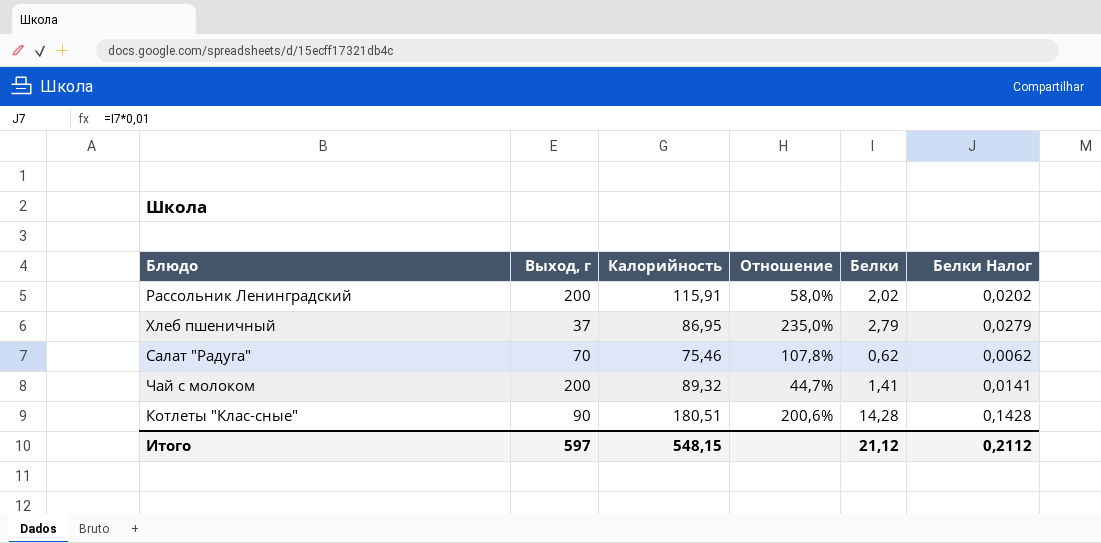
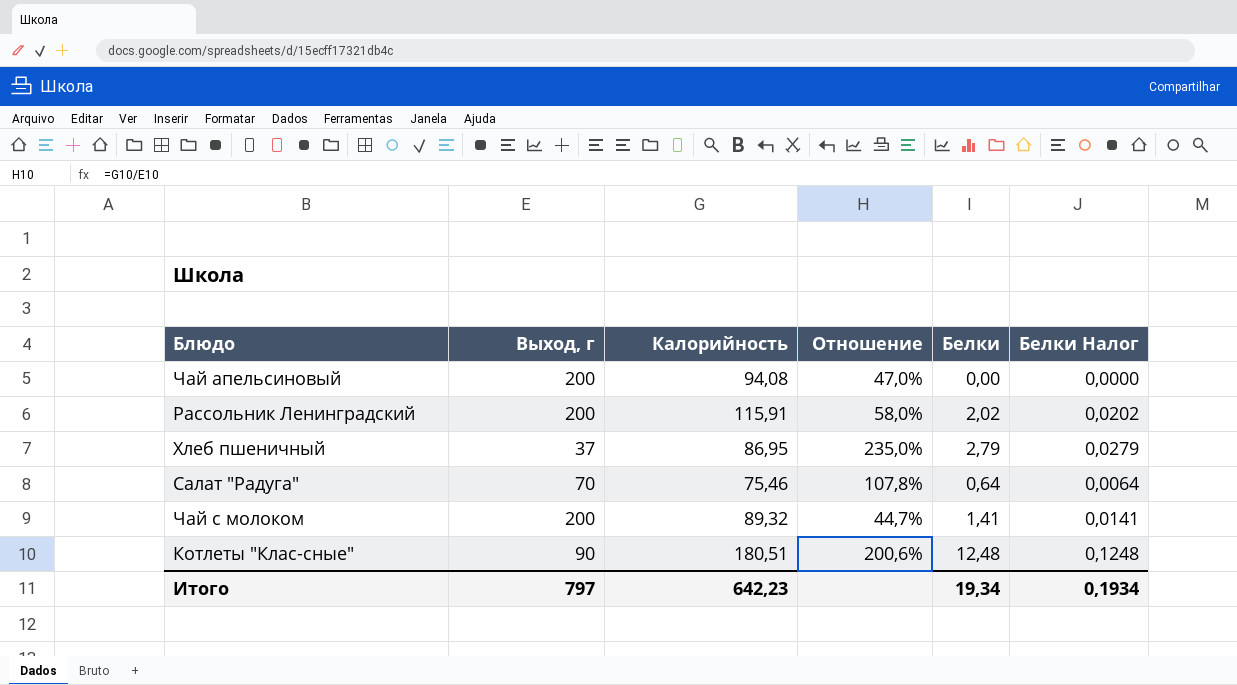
row Чай апельсиновый: none -> 200 | 94,08 | 47,0% | 0,00 | 0,0000
Салат "Радуга" | Белки: 0,62 -> 0,64
Салат "Радуга" | Белки Налог: 0,0062 -> 0,0064
Котлеты "Клас-сные" | Белки: 14,28 -> 12,48
Котлеты "Клас-сные" | Белки Налог: 0,1428 -> 0,1248
Итого | Выход, г: 597 -> 797
Итого | Калорийность: 548,15 -> 642,23
Итого | Белки: 21,12 -> 19,34
Итого | Белки Налог: 0,2112 -> 0,1934

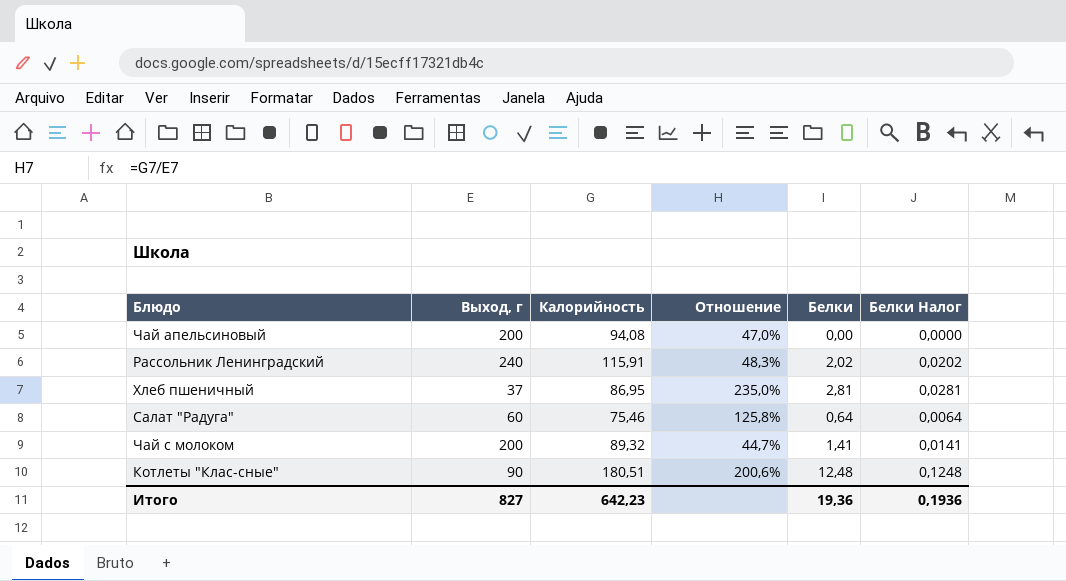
Рассольник Ленинградский | Выход, г: 200 -> 240
Рассольник Ленинградский | Отношение: 58,0% -> 48,3%
Хлеб пшеничный | Белки: 2,79 -> 2,81
Хлеб пшеничный | Белки Налог: 0,0279 -> 0,0281
Салат "Радуга" | Выход, г: 70 -> 60
Салат "Радуга" | Отношение: 107,8% -> 125,8%
Итого | Выход, г: 797 -> 827
Итого | Белки: 19,34 -> 19,36
Итого | Белки Налог: 0,1934 -> 0,1936

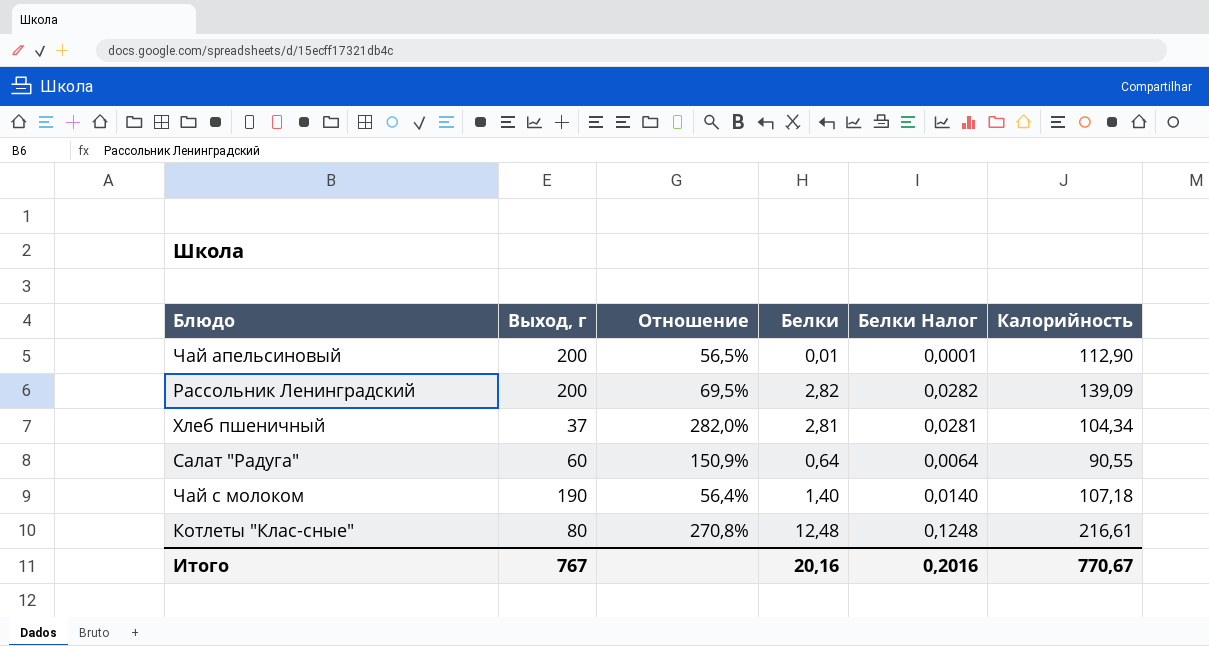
column Калорийность | position: 3 -> 6
Чай апельсиновый | Отношение: 47,0% -> 56,5%
Чай апельсиновый | Белки: 0,00 -> 0,01
Чай апельсиновый | Белки Налог: 0,0000 -> 0,0001
Чай апельсиновый | Калорийность: 94,08 -> 112,90
Рассольник Ленинградский | Выход, г: 240 -> 200
Рассольник Ленинградский | Отношение: 48,3% -> 69,5%
Рассольник Ленинградский | Белки: 2,02 -> 2,82
Рассольник Ленинградский | Белки Налог: 0,0202 -> 0,0282
Рассольник Ленинградский | Калорийность: 115,91 -> 139,09
Хлеб пшеничный | Отношение: 235,0% -> 282,0%
Хлеб пшеничный | Калорийность: 86,95 -> 104,34
Салат "Радуга" | Отношение: 125,8% -> 150,9%
Салат "Радуга" | Калорийность: 75,46 -> 90,55
Чай с молоком | Выход, г: 200 -> 190
Чай с молоком | Отношение: 44,7% -> 56,4%
Чай с молоком | Белки: 1,41 -> 1,40
Чай с молоком | Белки Налог: 0,0141 -> 0,0140
Чай с молоком | Калорийность: 89,32 -> 107,18
Котлеты "Клас-сные" | Выход, г: 90 -> 80
Котлеты "Клас-сные" | Отношение: 200,6% -> 270,8%
Котлеты "Клас-сные" | Калорийность: 180,51 -> 216,61
Итого | Выход, г: 827 -> 767
Итого | Белки: 19,36 -> 20,16
Итого | Белки Налог: 0,1936 -> 0,2016
Итого | Калорийность: 642,23 -> 770,67

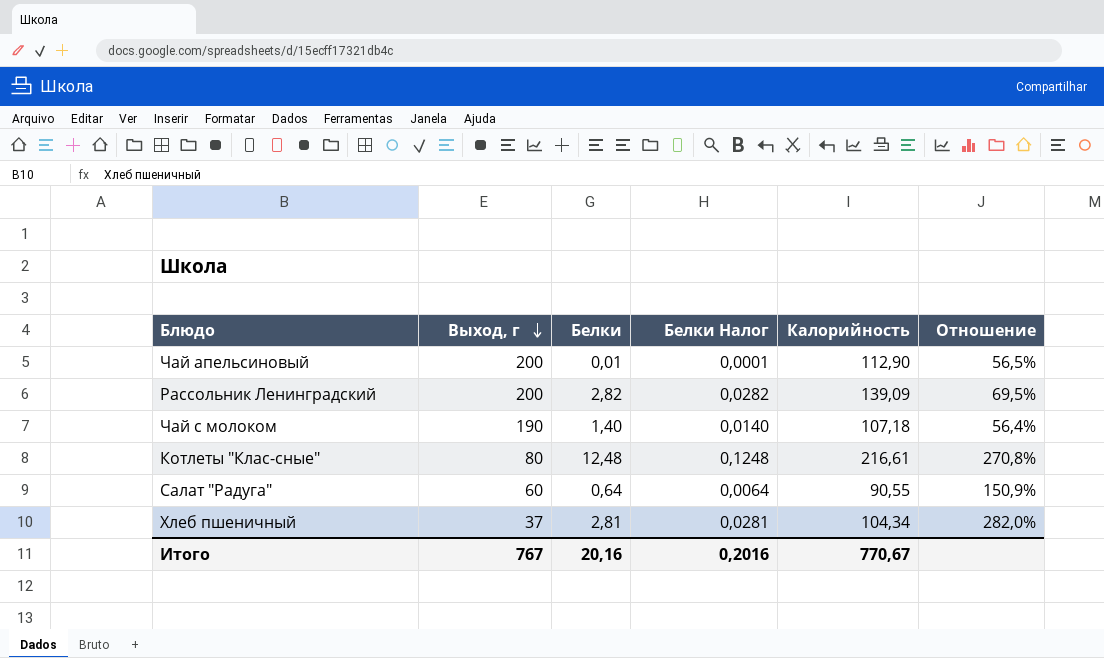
row order: none -> Выход, г descending
column Отношение | position: 3 -> 6

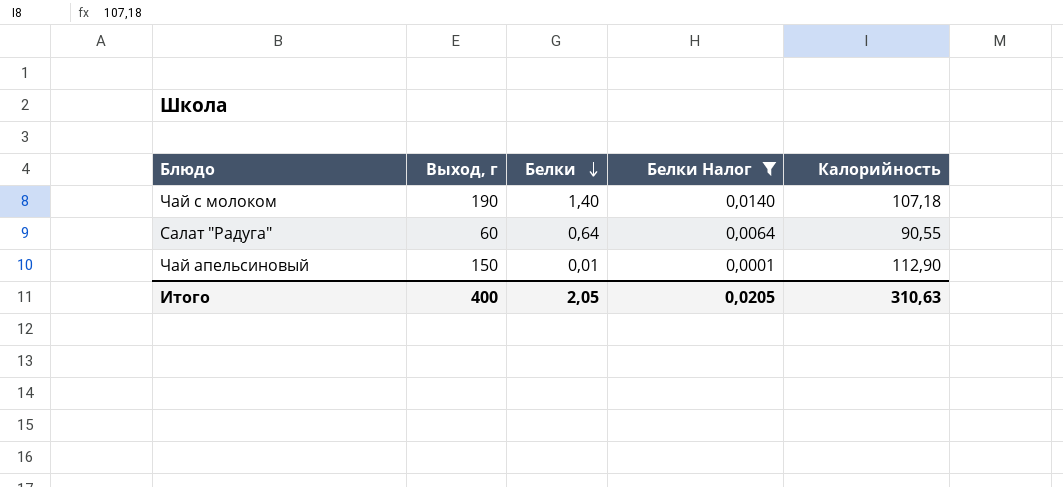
filter: none -> Белки Налог <= 0,0140
row order: Выход, г descending -> Белки descending
column Отношение | formula: [Калорийность] / [Выход, г] -> none
Чай апельсиновый | Выход, г: 200 -> 150
Итого | Выход, г: 767 -> 400
Итого | Белки: 20,16 -> 2,05
Итого | Белки Налог: 0,2016 -> 0,0205
Итого | Калорийность: 770,67 -> 310,63

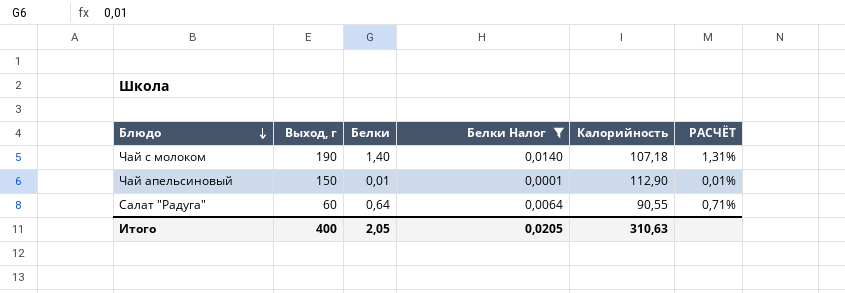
row order: Белки descending -> Блюдо descending
column РАСЧЁТ | formula: none -> [Белки] / [Калорийность]

